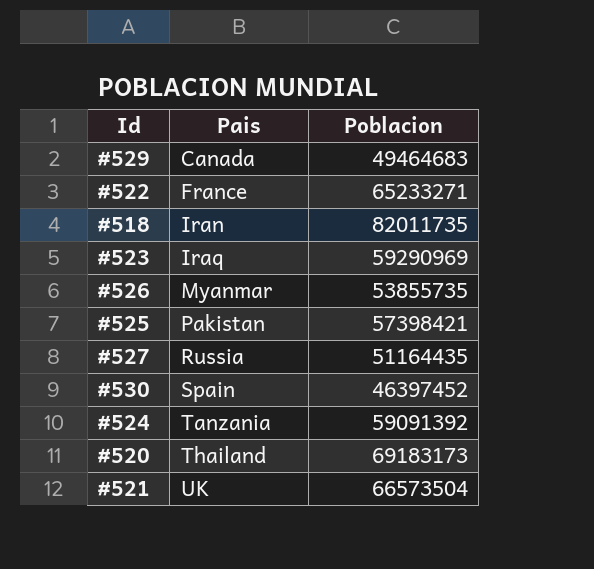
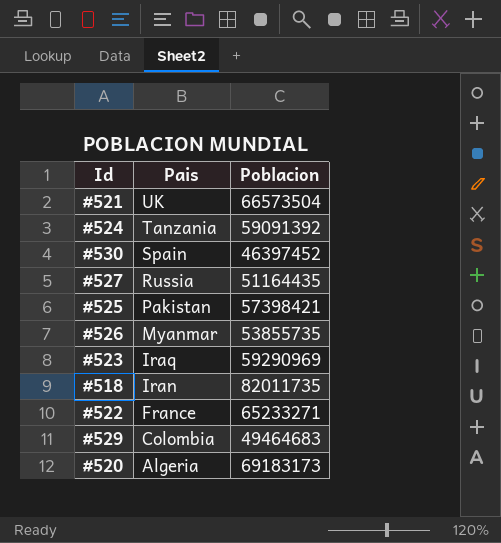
row order: Pais ascending -> Pais descending
#529 | Pais: Canada -> Colombia
#520 | Pais: Thailand -> Algeria

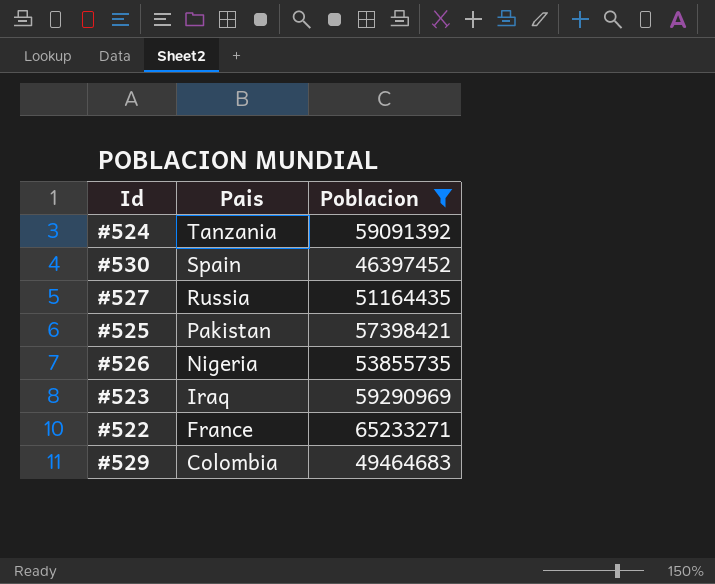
filter: none -> Poblacion <= 65233271
#526 | Pais: Myanmar -> Nigeria

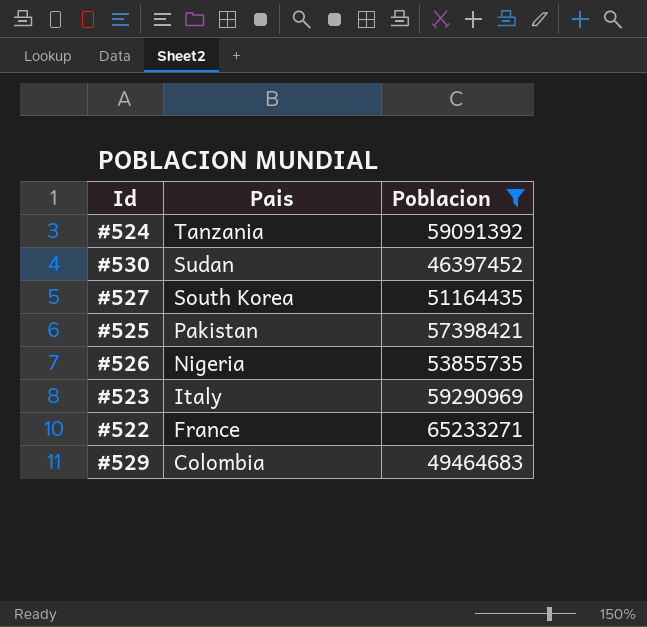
#530 | Pais: Spain -> Sudan
#527 | Pais: Russia -> South Korea
#523 | Pais: Iraq -> Italy

